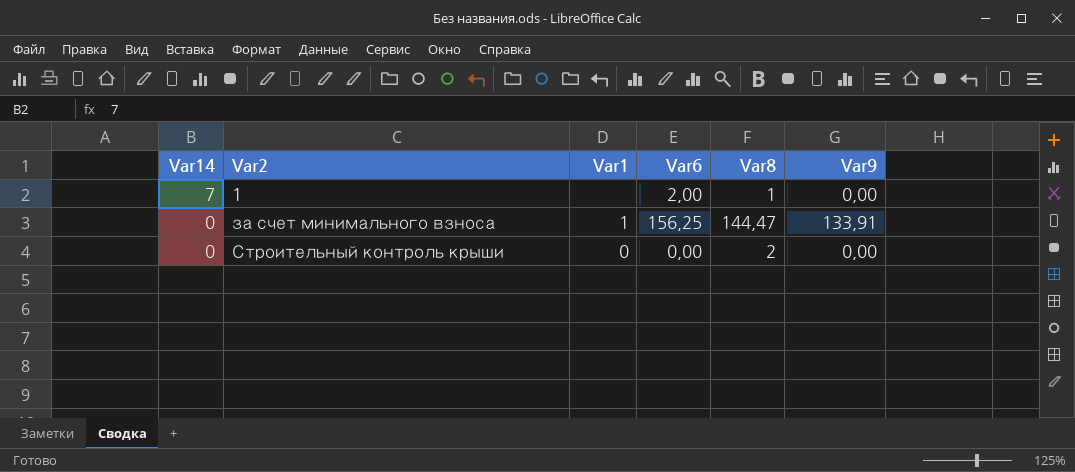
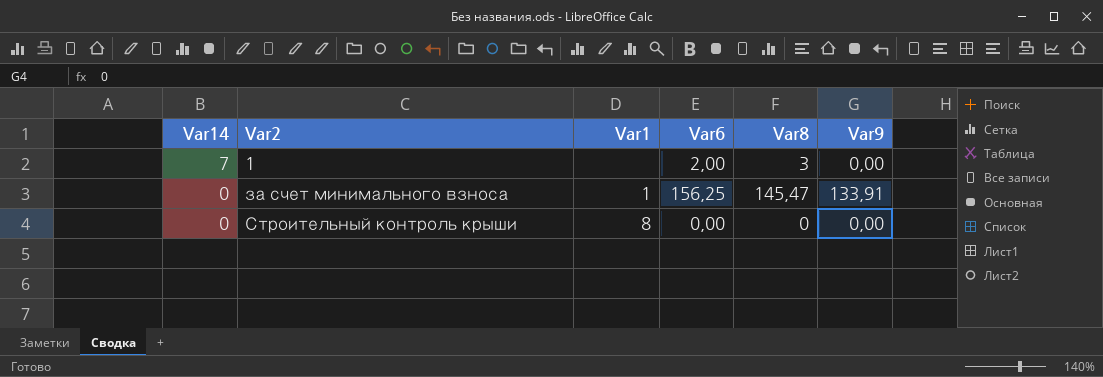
1 | Var8: 1 -> 3
за счет минимального взноса | Var8: 144,47 -> 145,47
Строительный контроль крыши | Var1: 0 -> 8
Строительный контроль крыши | Var8: 2 -> 0

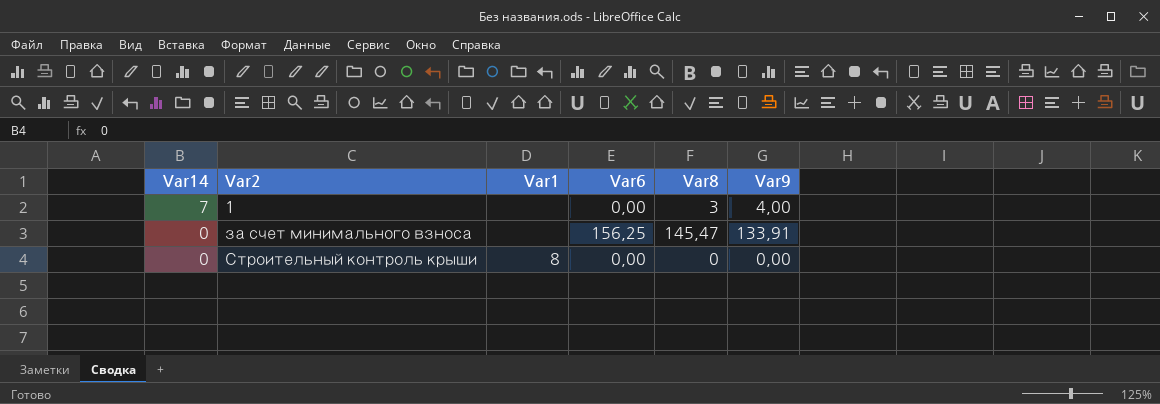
1 | Var6: 2,00 -> 0,00
1 | Var9: 0,00 -> 4,00
за счет минимального взноса | Var1: 1 -> none

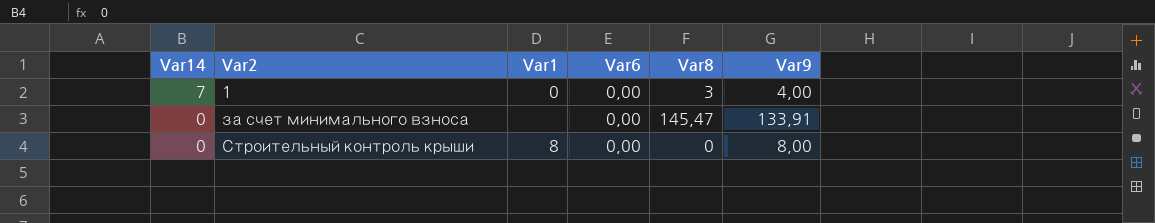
1 | Var1: none -> 0
за счет минимального взноса | Var6: 156,25 -> 0,00
Строительный контроль крыши | Var9: 0,00 -> 8,00

